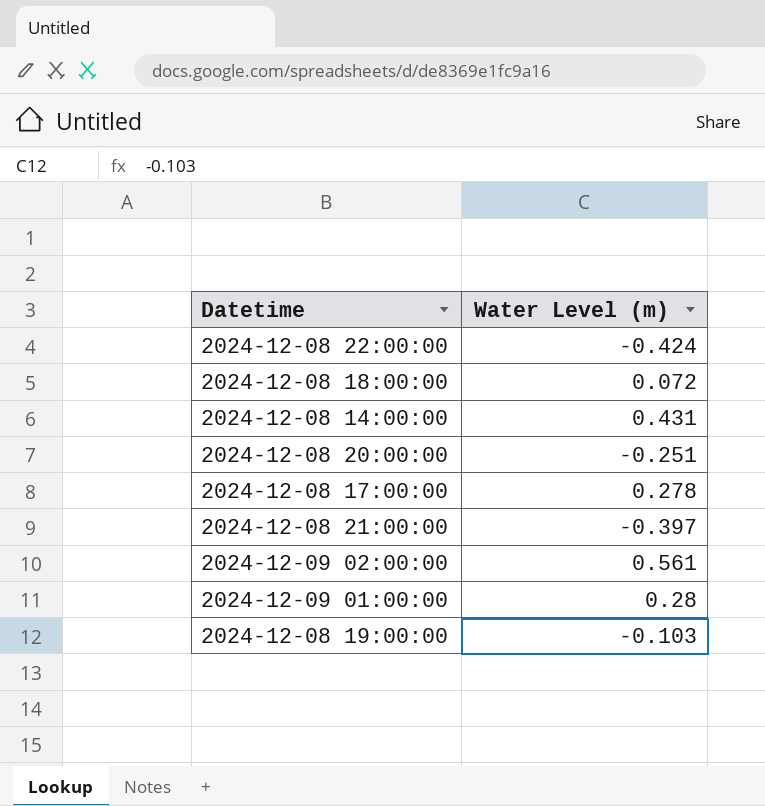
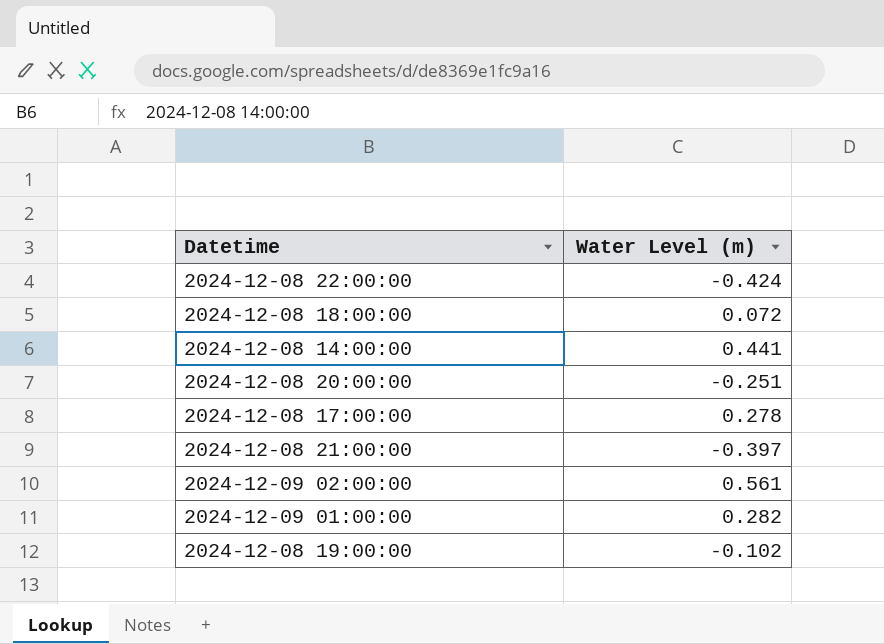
2024-12-08 14:00:00 | Water Level (m): 0.431 -> 0.441
2024-12-09 01:00:00 | Water Level (m): 0.28 -> 0.282
2024-12-08 19:00:00 | Water Level (m): -0.103 -> -0.102

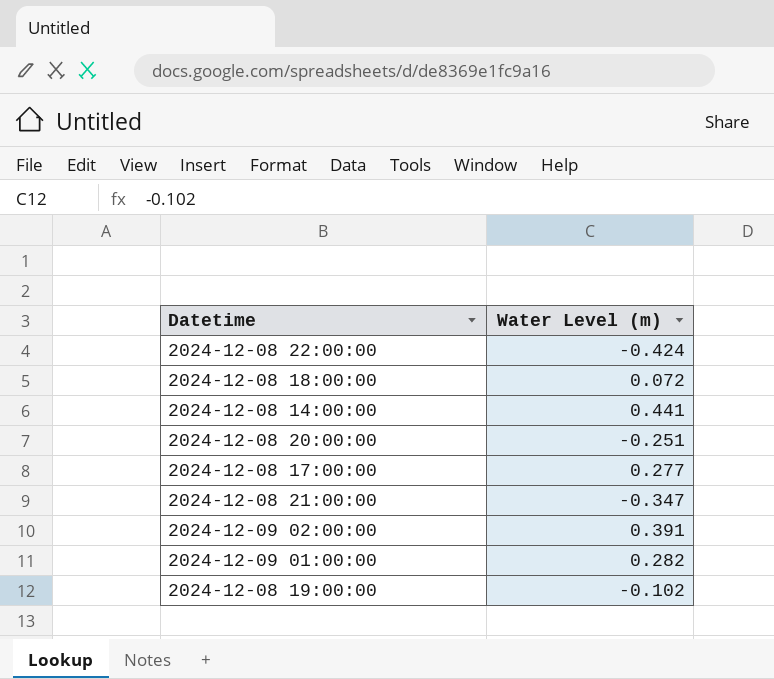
2024-12-08 17:00:00 | Water Level (m): 0.278 -> 0.277
2024-12-08 21:00:00 | Water Level (m): -0.397 -> -0.347
2024-12-09 02:00:00 | Water Level (m): 0.561 -> 0.391

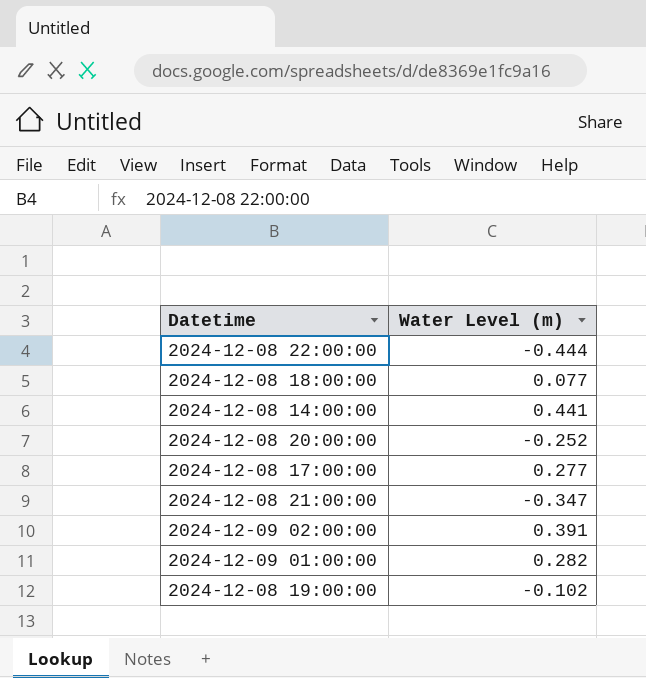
2024-12-08 22:00:00 | Water Level (m): -0.424 -> -0.444
2024-12-08 18:00:00 | Water Level (m): 0.072 -> 0.077
2024-12-08 20:00:00 | Water Level (m): -0.251 -> -0.252

